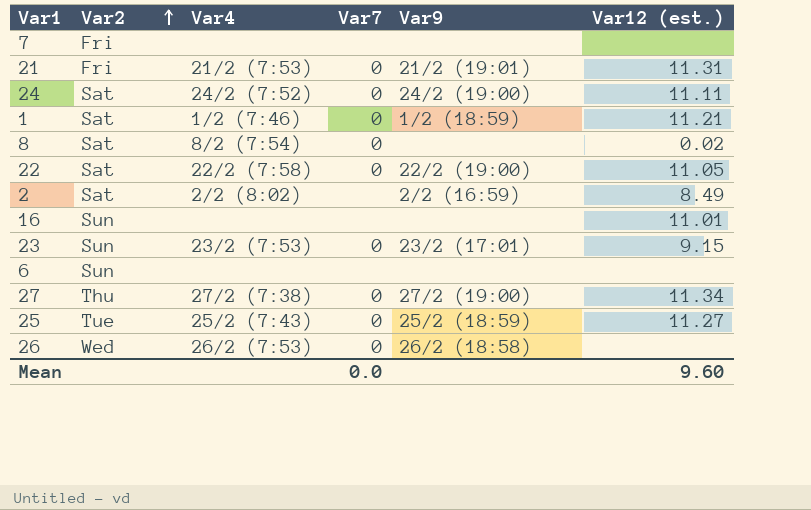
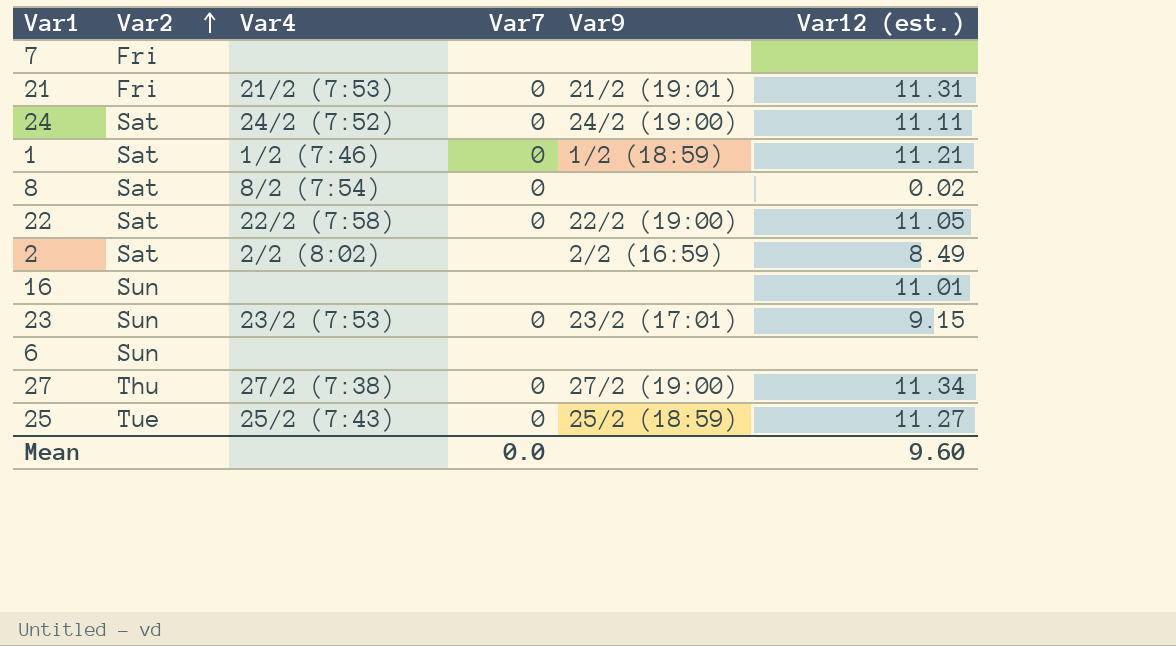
row 26: Wed | 26/2 (7:53) | 0 | 26/2 (18:58) | none -> none

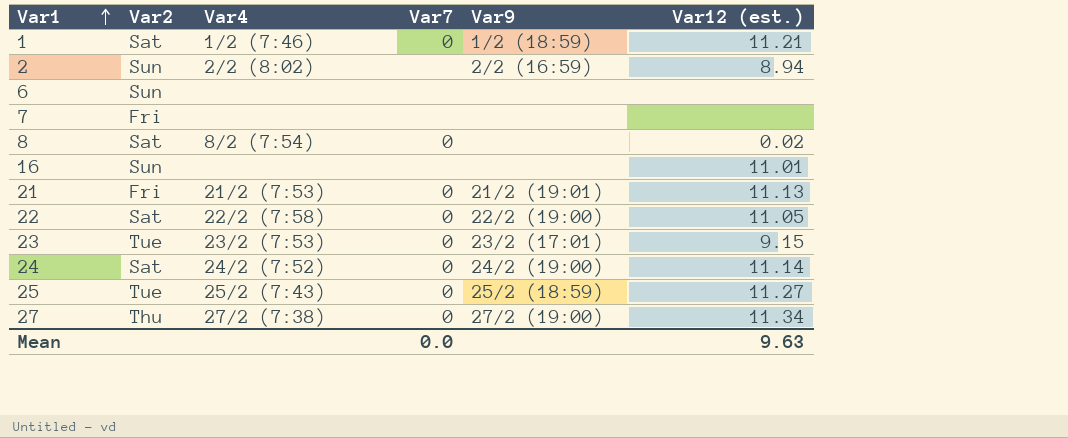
row order: Var2 ascending -> Var1 ascending
2 | Var2: Sat -> Sun
2 | Var12 (est.): 8.49 -> 8.94
21 | Var12 (est.): 11.31 -> 11.13
23 | Var2: Sun -> Tue
24 | Var12 (est.): 11.11 -> 11.14
Mean | Var12 (est.): 9.60 -> 9.63

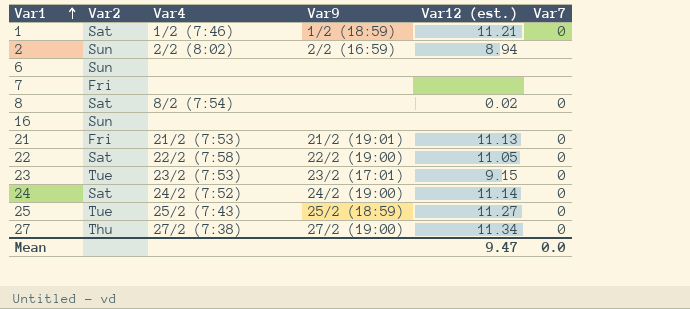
column Var7 | position: 4 -> 6
16 | Var12 (est.): 11.01 -> none
Mean | Var12 (est.): 9.63 -> 9.47

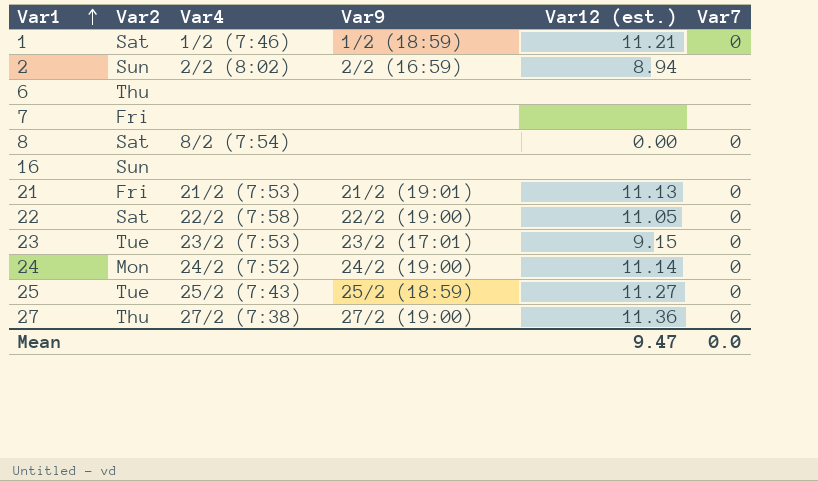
6 | Var2: Sun -> Thu
8 | Var12 (est.): 0.02 -> 0.00
24 | Var2: Sat -> Mon
27 | Var12 (est.): 11.34 -> 11.36

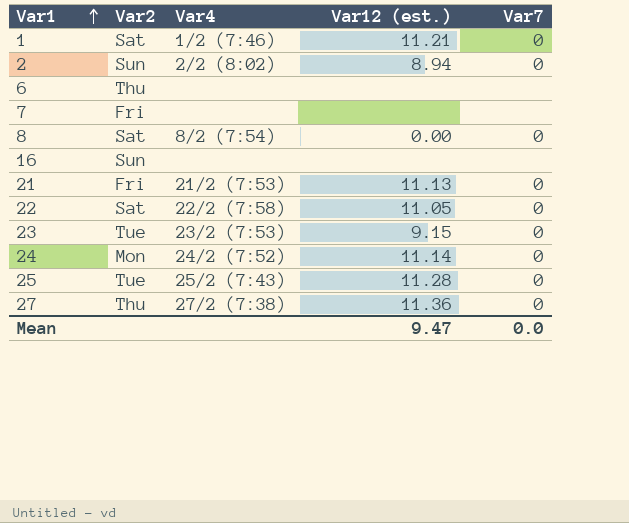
column Var9 | position: 4 -> none
2 | Var7: none -> 0
25 | Var12 (est.): 11.27 -> 11.28

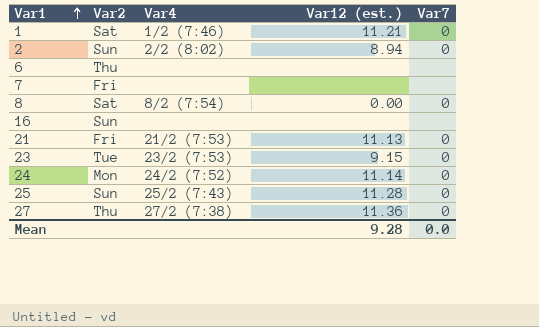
row 22: Sat | 22/2 (7:58) | 11.05 | 0 -> none
25 | Var2: Tue -> Sun
Mean | Var12 (est.): 9.47 -> 9.28

